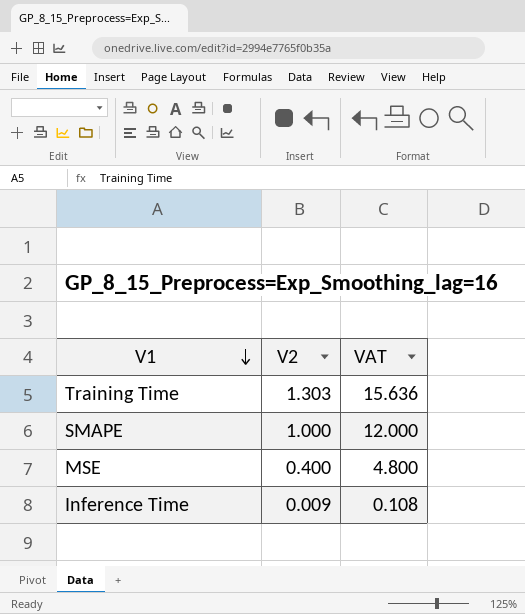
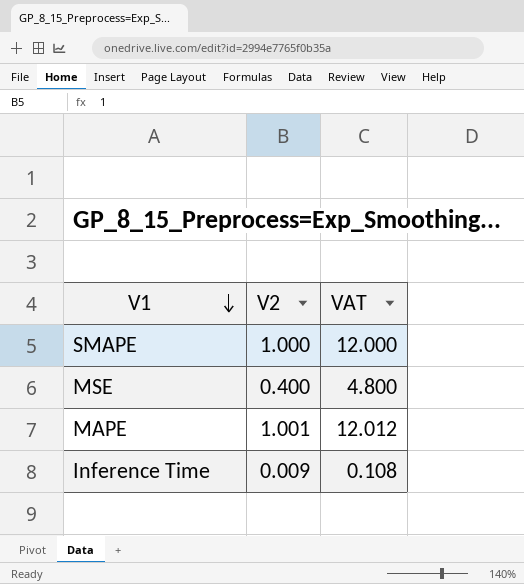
row Training Time: 1.303 | 15.636 -> none
row MAPE: none -> 1.001 | 12.012

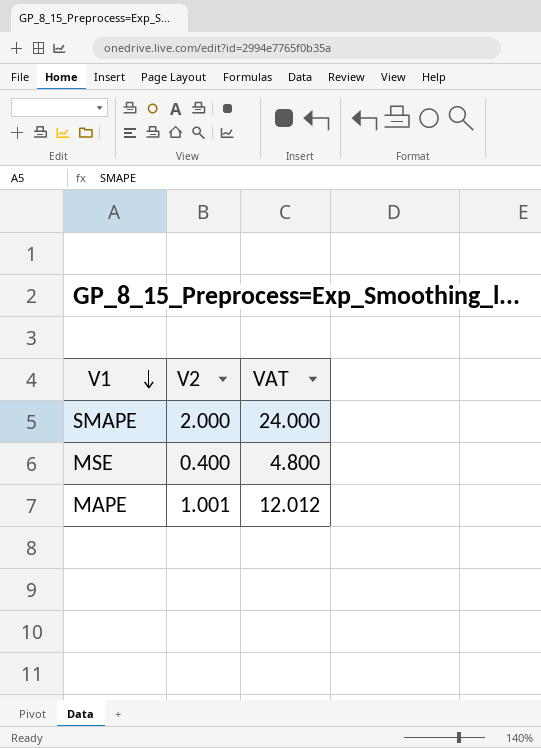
row Inference Time: 0.009 | 0.108 -> none
SMAPE | V2: 1.000 -> 2.000
SMAPE | VAT: 12.000 -> 24.000

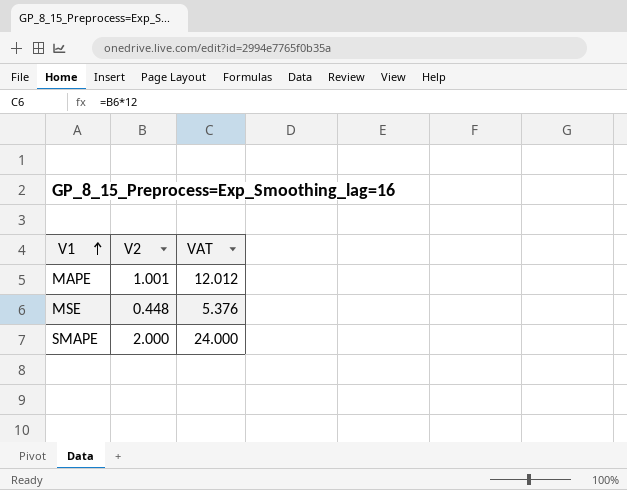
row order: V1 descending -> V1 ascending
MSE | V2: 0.400 -> 0.448
MSE | VAT: 4.800 -> 5.376

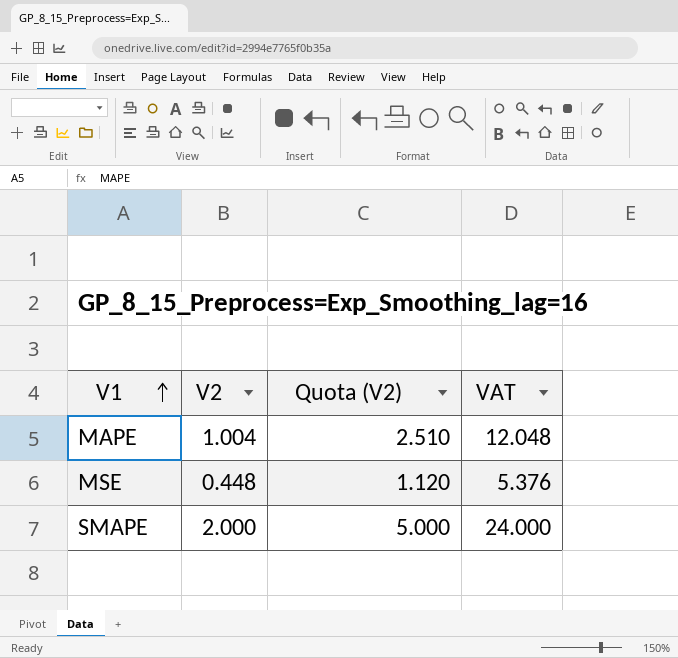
column Quota (V2) | formula: none -> [V2] * 2.5
MAPE | V2: 1.001 -> 1.004
MAPE | VAT: 12.012 -> 12.048

